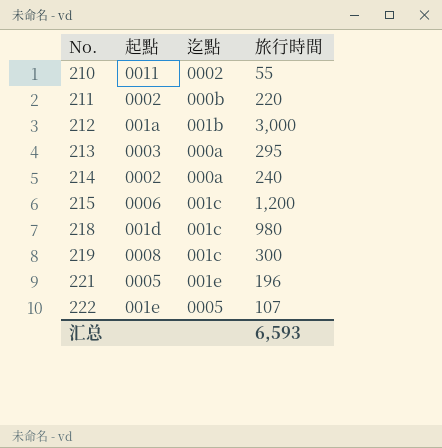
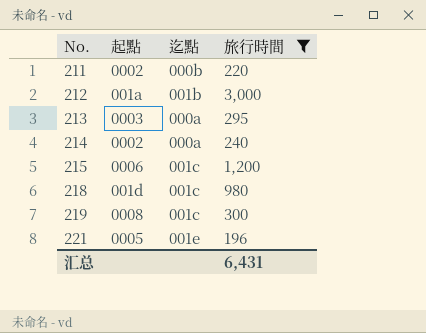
filter: none -> 旅行時間 >= 196
汇总 | 旅行時間: 6,593 -> 6,431

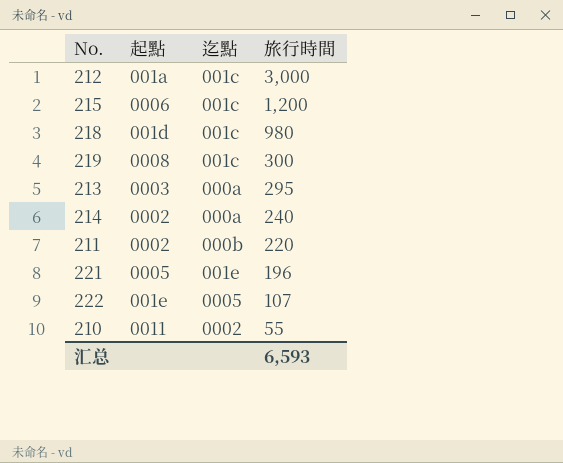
filter: 旅行時間 >= 196 -> none
row order: No. ascending -> 旅行時間 descending
212 | 迄點: 001b -> 001c
汇总 | 旅行時間: 6,431 -> 6,593

